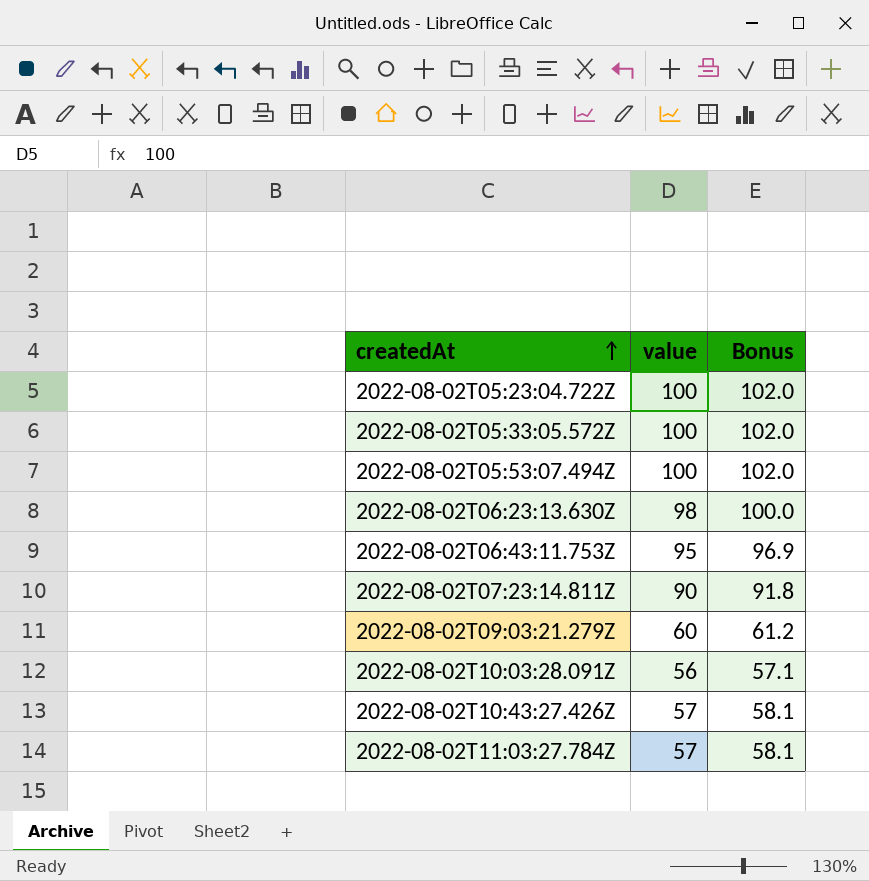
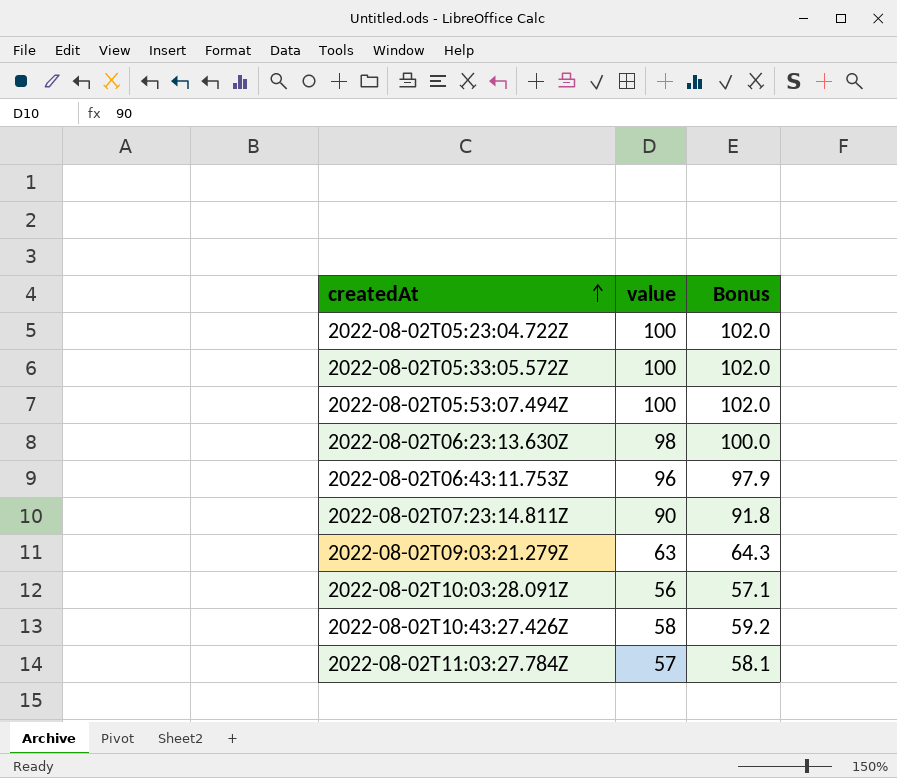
2022-08-02T06:43:11.753Z | value: 95 -> 96
2022-08-02T06:43:11.753Z | Bonus: 96.9 -> 97.9
2022-08-02T09:03:21.279Z | value: 60 -> 63
2022-08-02T09:03:21.279Z | Bonus: 61.2 -> 64.3
2022-08-02T10:43:27.426Z | value: 57 -> 58
2022-08-02T10:43:27.426Z | Bonus: 58.1 -> 59.2

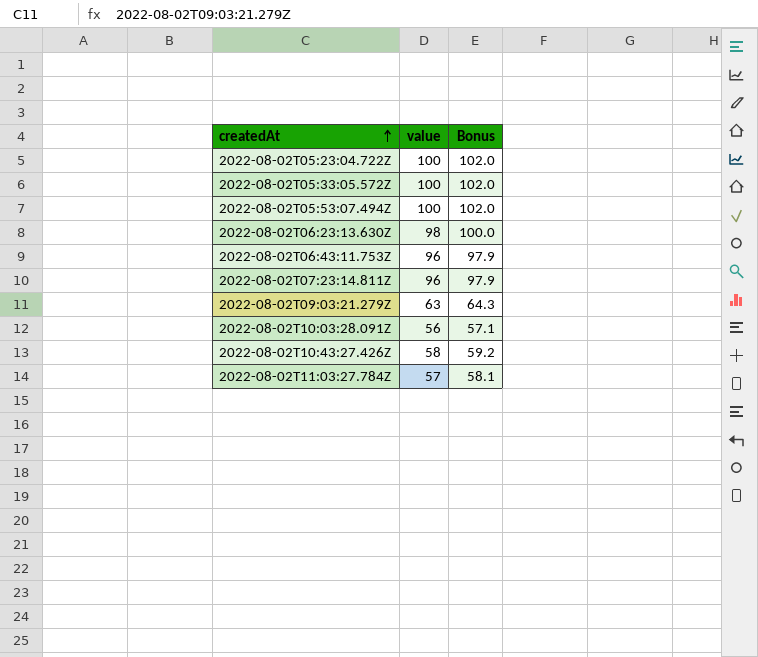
2022-08-02T07:23:14.811Z | value: 90 -> 96
2022-08-02T07:23:14.811Z | Bonus: 91.8 -> 97.9

